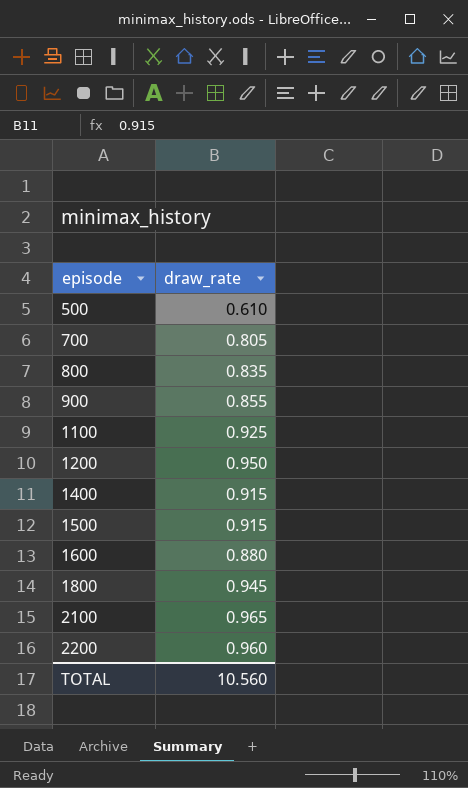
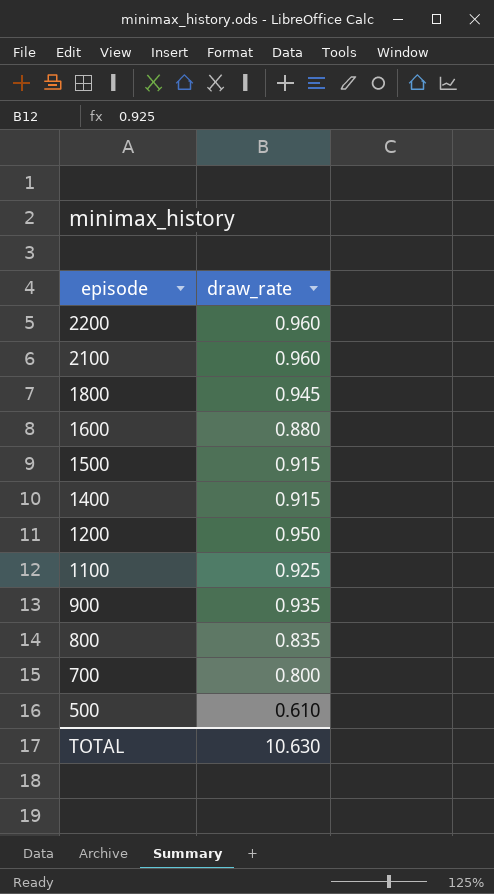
row order: episode ascending -> episode descending
2100 | draw_rate: 0.965 -> 0.960
900 | draw_rate: 0.855 -> 0.935
700 | draw_rate: 0.805 -> 0.800
TOTAL | draw_rate: 10.560 -> 10.630

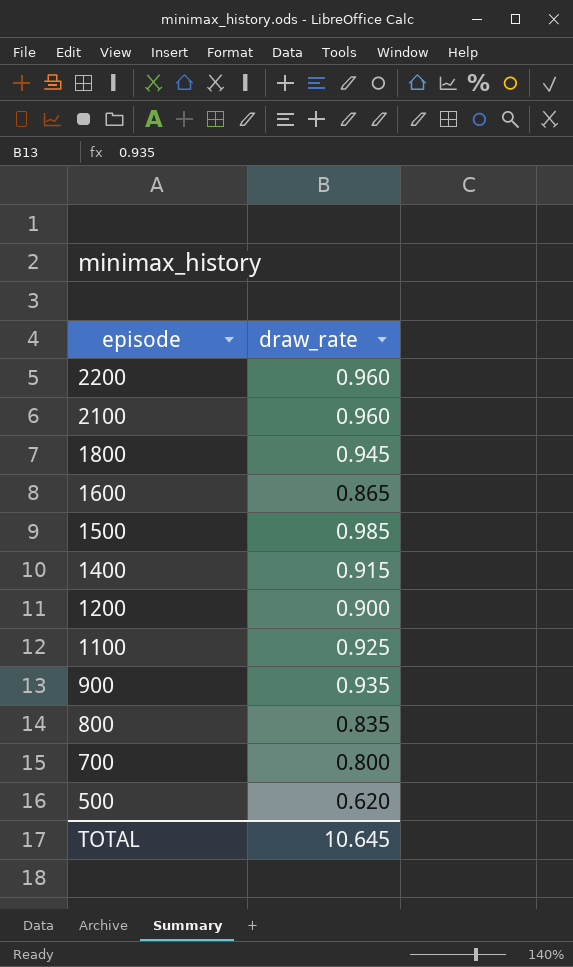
1600 | draw_rate: 0.880 -> 0.865
1500 | draw_rate: 0.915 -> 0.985
1200 | draw_rate: 0.950 -> 0.900
500 | draw_rate: 0.610 -> 0.620
TOTAL | draw_rate: 10.630 -> 10.645

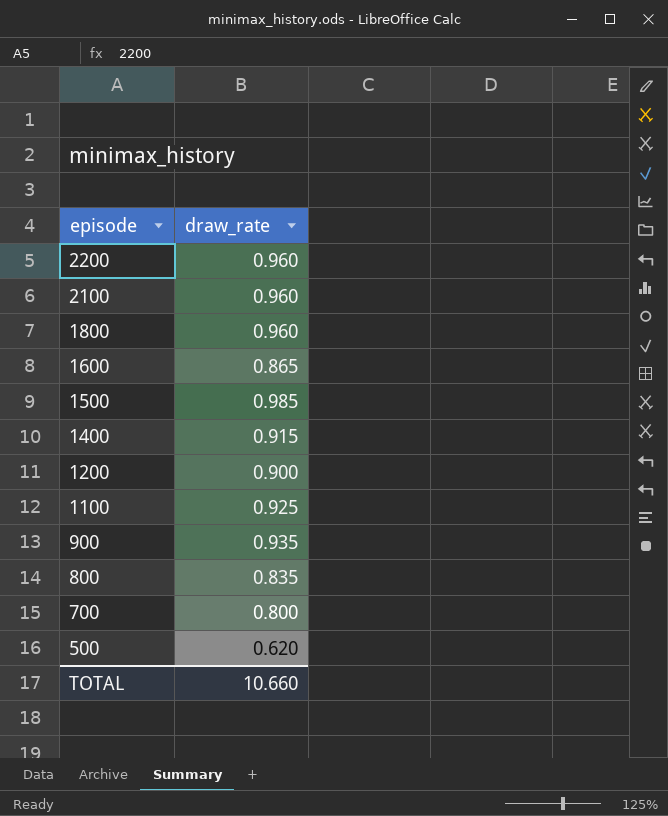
1800 | draw_rate: 0.945 -> 0.960
TOTAL | draw_rate: 10.645 -> 10.660

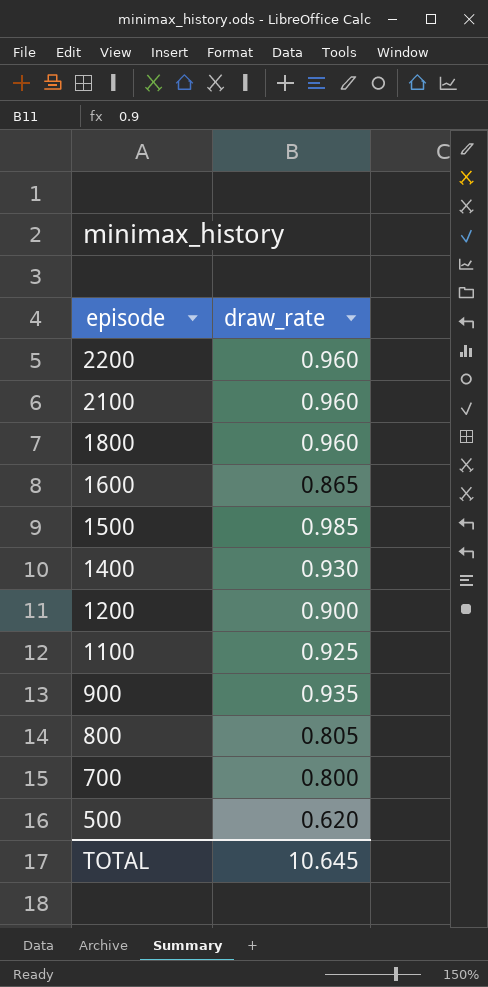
1400 | draw_rate: 0.915 -> 0.930
800 | draw_rate: 0.835 -> 0.805
TOTAL | draw_rate: 10.660 -> 10.645

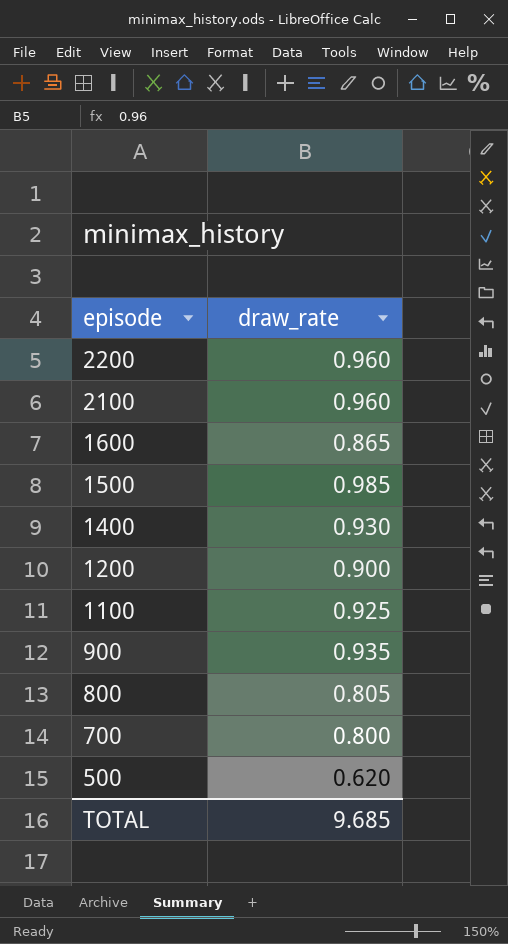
row 1800: 0.960 -> none
TOTAL | draw_rate: 10.645 -> 9.685

